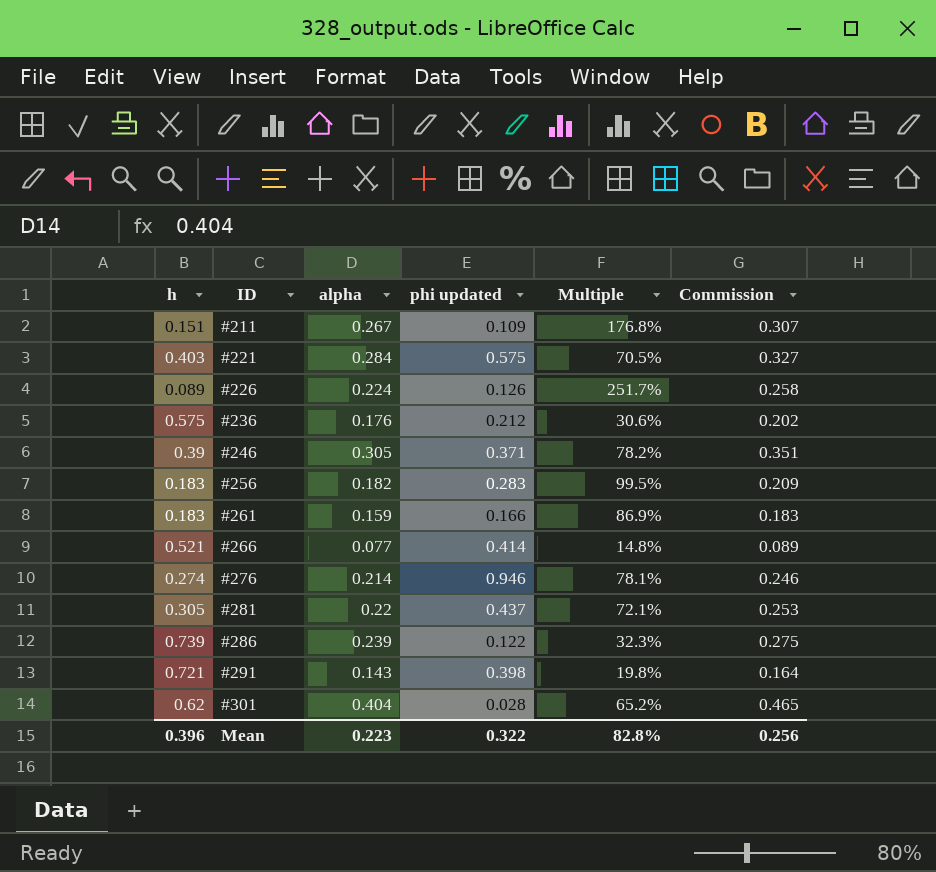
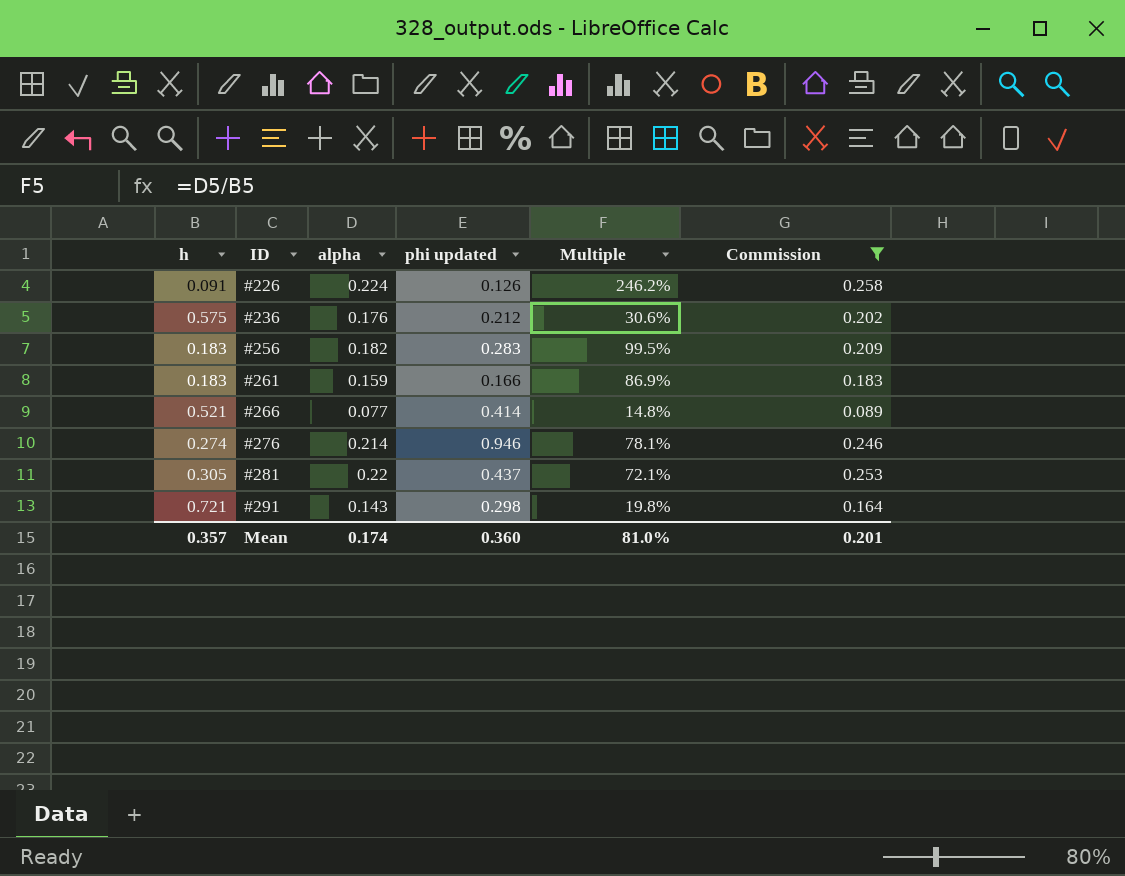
filter: none -> Commission <= 0.258
#226 | h: 0.089 -> 0.091
#226 | Multiple: 251.7% -> 246.2%
#291 | phi updated: 0.398 -> 0.298
Mean | h: 0.396 -> 0.357
Mean | alpha: 0.223 -> 0.174
Mean | phi updated: 0.322 -> 0.360
Mean | Multiple: 82.8% -> 81.0%
Mean | Commission: 0.256 -> 0.201

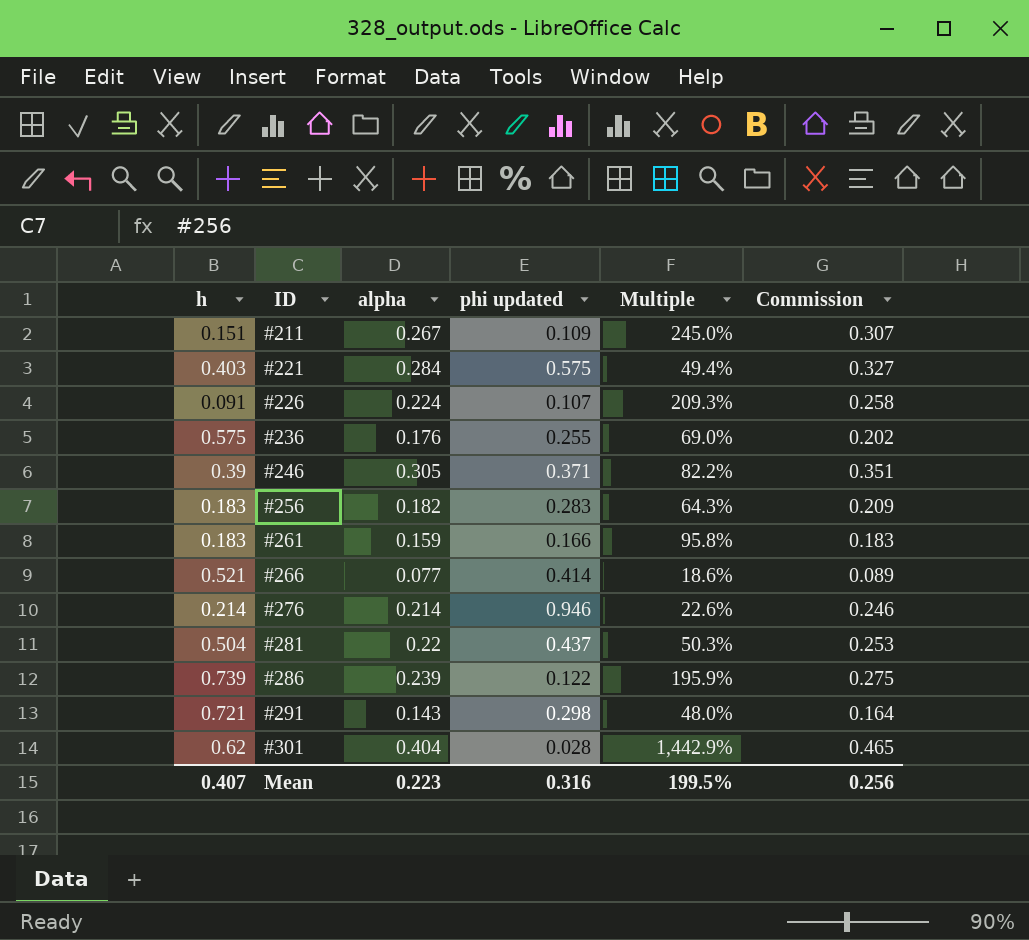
filter: Commission <= 0.258 -> none
column Multiple | formula: [alpha] / [h] -> [alpha] / [phi updated]
#226 | phi updated: 0.126 -> 0.107
#236 | phi updated: 0.212 -> 0.255
#276 | h: 0.274 -> 0.214
#281 | h: 0.305 -> 0.504
Mean | h: 0.357 -> 0.407
Mean | alpha: 0.174 -> 0.223
Mean | phi updated: 0.360 -> 0.316
Mean | Multiple: 81.0% -> 199.5%
Mean | Commission: 0.201 -> 0.256

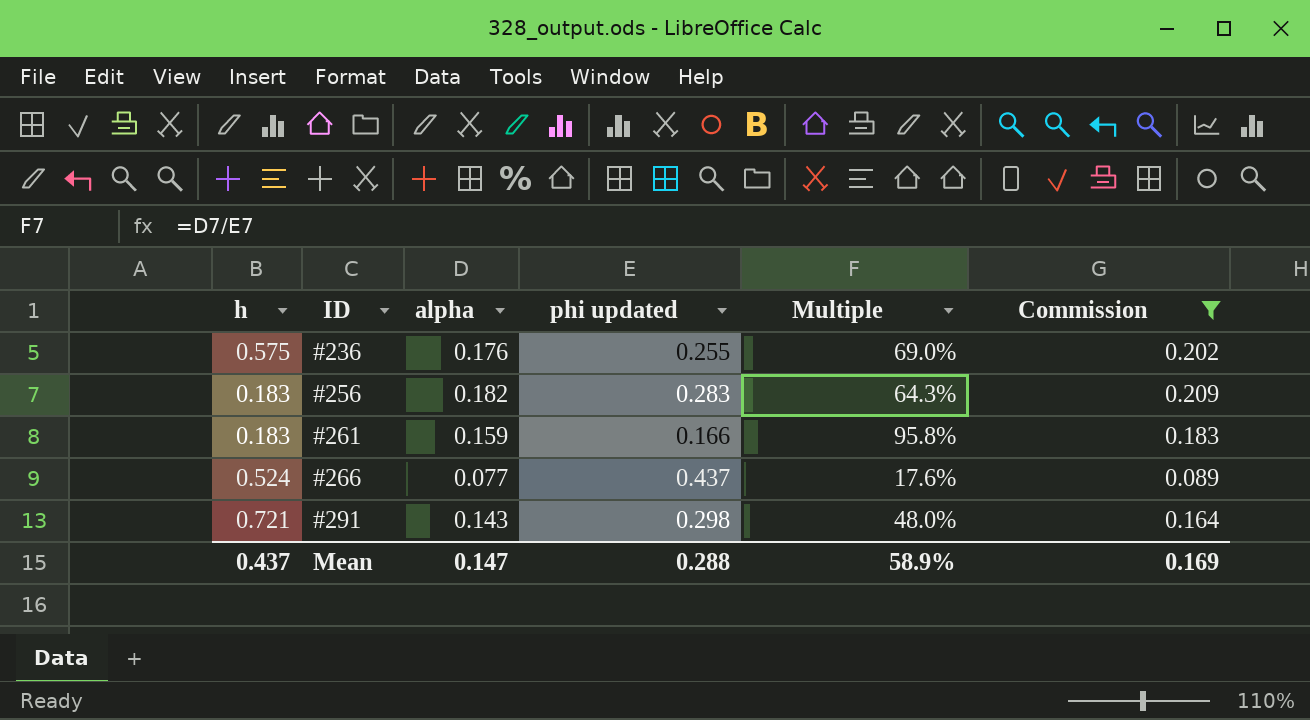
filter: none -> Commission <= 0.209
#266 | h: 0.521 -> 0.524
#266 | phi updated: 0.414 -> 0.437
#266 | Multiple: 18.6% -> 17.6%
Mean | h: 0.407 -> 0.437
Mean | alpha: 0.223 -> 0.147
Mean | phi updated: 0.316 -> 0.288
Mean | Multiple: 199.5% -> 58.9%
Mean | Commission: 0.256 -> 0.169

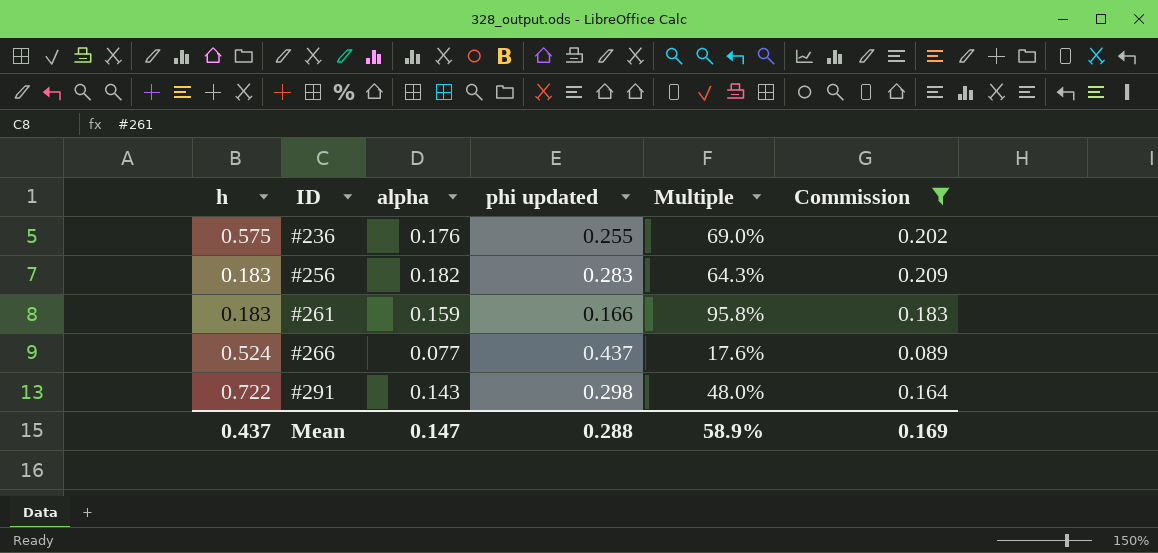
#291 | h: 0.721 -> 0.722

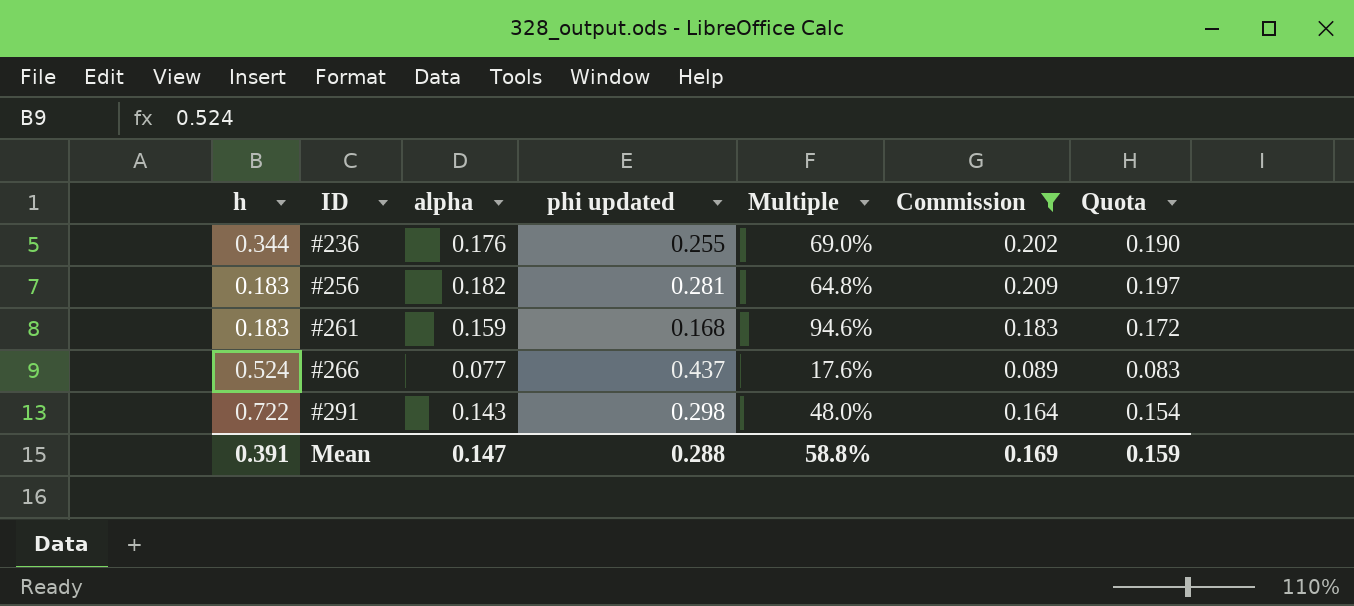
column Quota | formula: none -> [alpha] * 1.08
#236 | h: 0.575 -> 0.344
#256 | phi updated: 0.283 -> 0.281
#256 | Multiple: 64.3% -> 64.8%
#261 | phi updated: 0.166 -> 0.168
#261 | Multiple: 95.8% -> 94.6%
Mean | h: 0.437 -> 0.391
Mean | Multiple: 58.9% -> 58.8%

